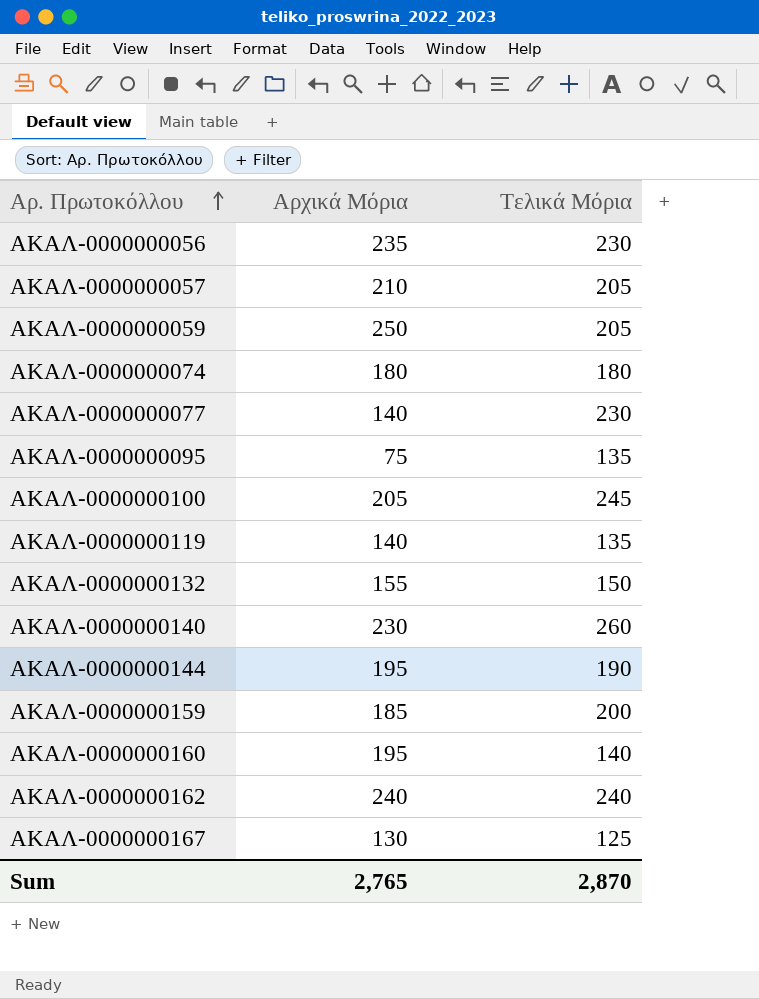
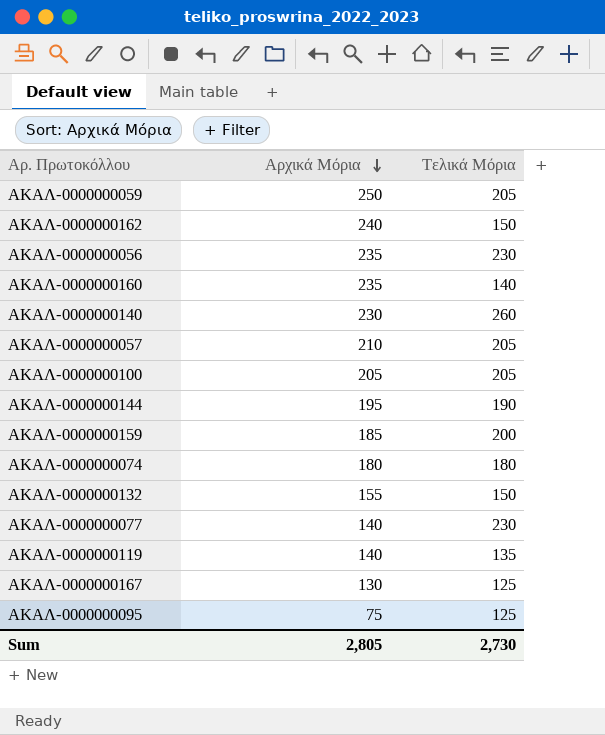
row order: Αρ. Πρωτοκόλλου ascending -> Αρχικά Μόρια descending
ΑΚΑΛ-0000000162 | Τελικά Μόρια: 240 -> 150
ΑΚΑΛ-0000000160 | Αρχικά Μόρια: 195 -> 235
ΑΚΑΛ-0000000100 | Τελικά Μόρια: 245 -> 205
ΑΚΑΛ-0000000095 | Τελικά Μόρια: 135 -> 125
Sum | Αρχικά Μόρια: 2,765 -> 2,805
Sum | Τελικά Μόρια: 2,870 -> 2,730

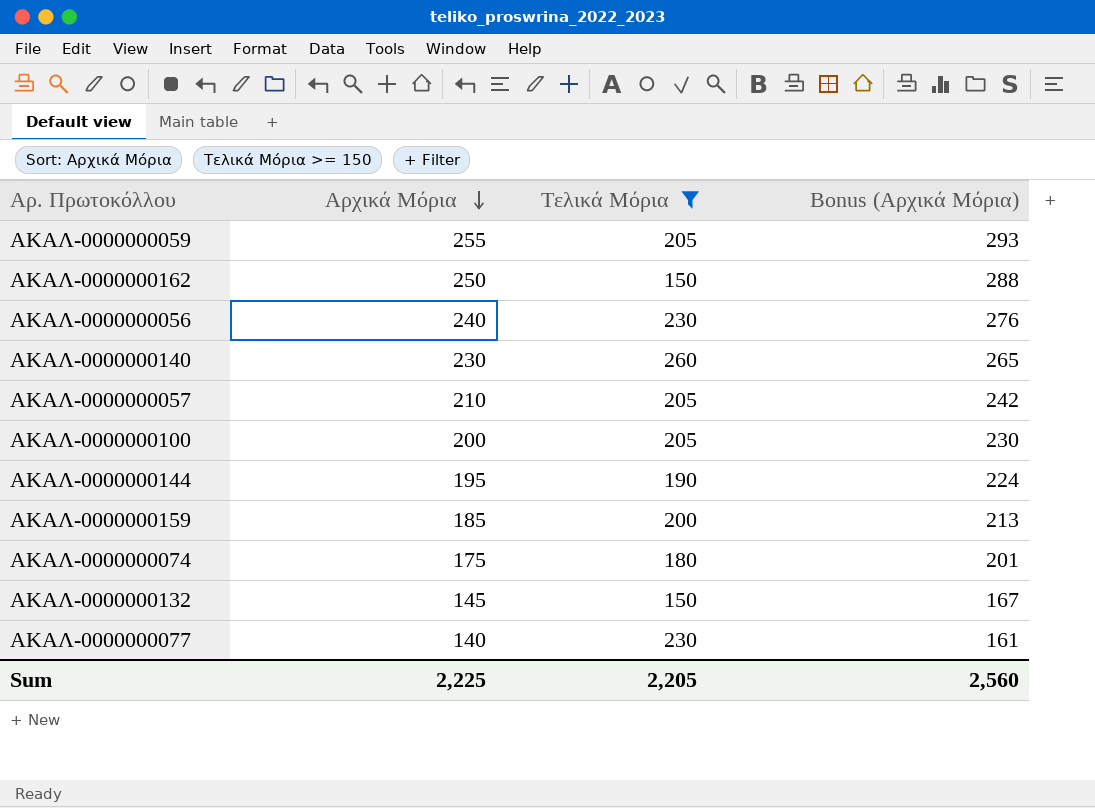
filter: none -> Τελικά Μόρια >= 150
column Bonus (Αρχικά Μόρια) | formula: none -> [Αρχικά Μόρια] * 1.15
ΑΚΑΛ-0000000059 | Αρχικά Μόρια: 250 -> 255
ΑΚΑΛ-0000000162 | Αρχικά Μόρια: 240 -> 250
ΑΚΑΛ-0000000056 | Αρχικά Μόρια: 235 -> 240
ΑΚΑΛ-0000000100 | Αρχικά Μόρια: 205 -> 200
ΑΚΑΛ-0000000074 | Αρχικά Μόρια: 180 -> 175
ΑΚΑΛ-0000000132 | Αρχικά Μόρια: 155 -> 145
Sum | Αρχικά Μόρια: 2,805 -> 2,225
Sum | Τελικά Μόρια: 2,730 -> 2,205

